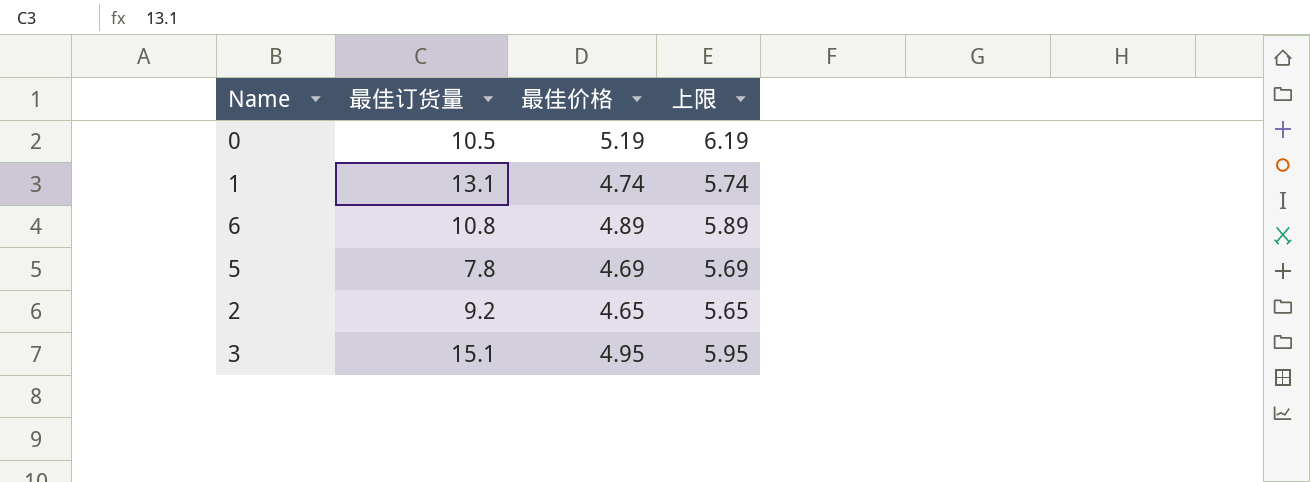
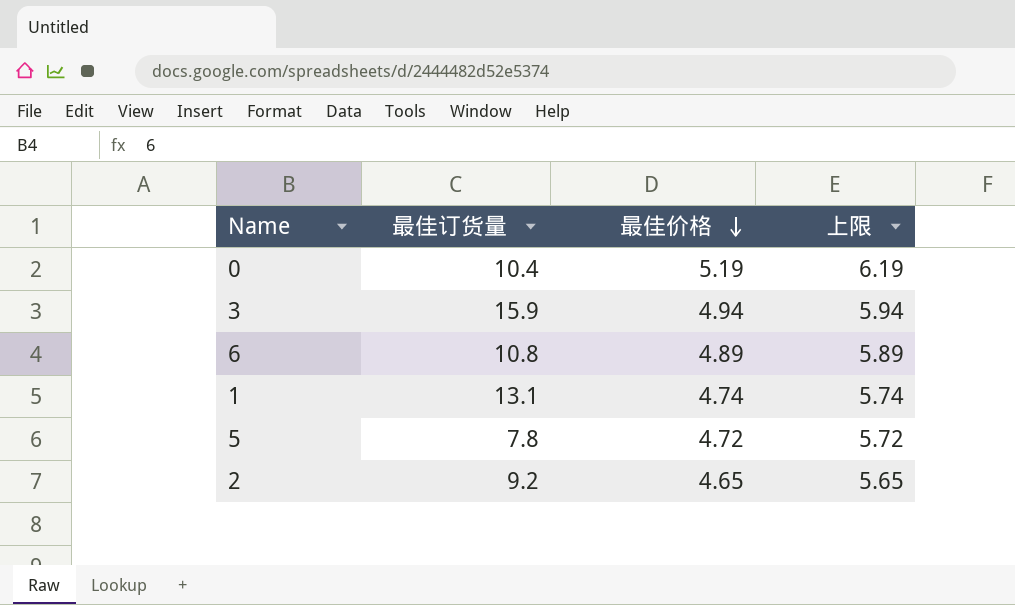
row order: none -> 最佳价格 descending
0 | 最佳订货量: 10.5 -> 10.4
3 | 最佳订货量: 15.1 -> 15.9
3 | 最佳价格: 4.95 -> 4.94
3 | 上限: 5.95 -> 5.94
5 | 最佳价格: 4.69 -> 4.72
5 | 上限: 5.69 -> 5.72

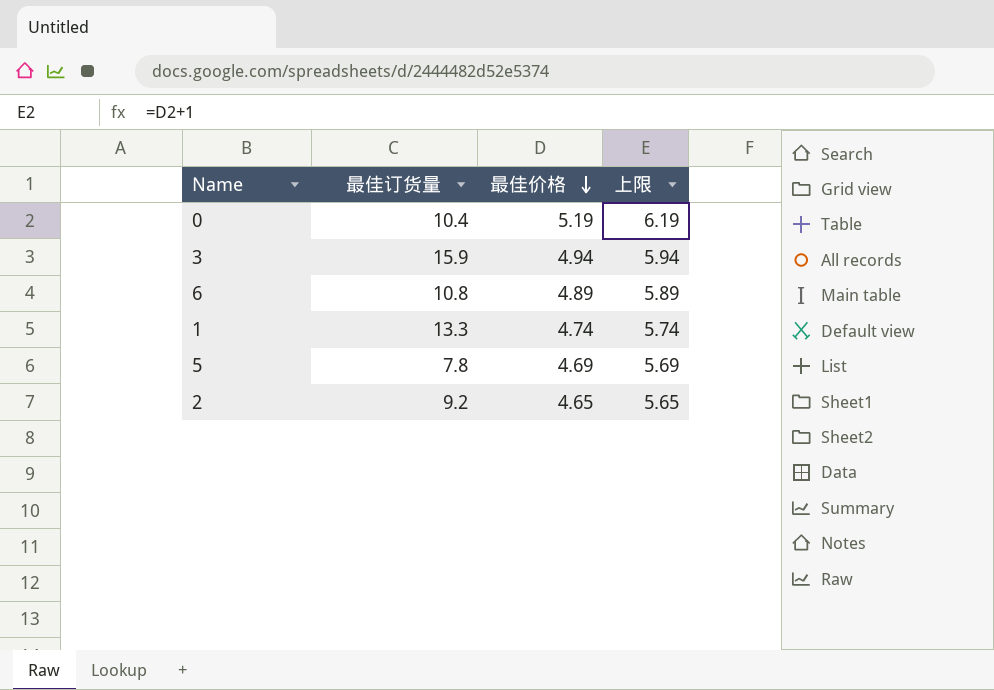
1 | 最佳订货量: 13.1 -> 13.3
5 | 最佳价格: 4.72 -> 4.69
5 | 上限: 5.72 -> 5.69

